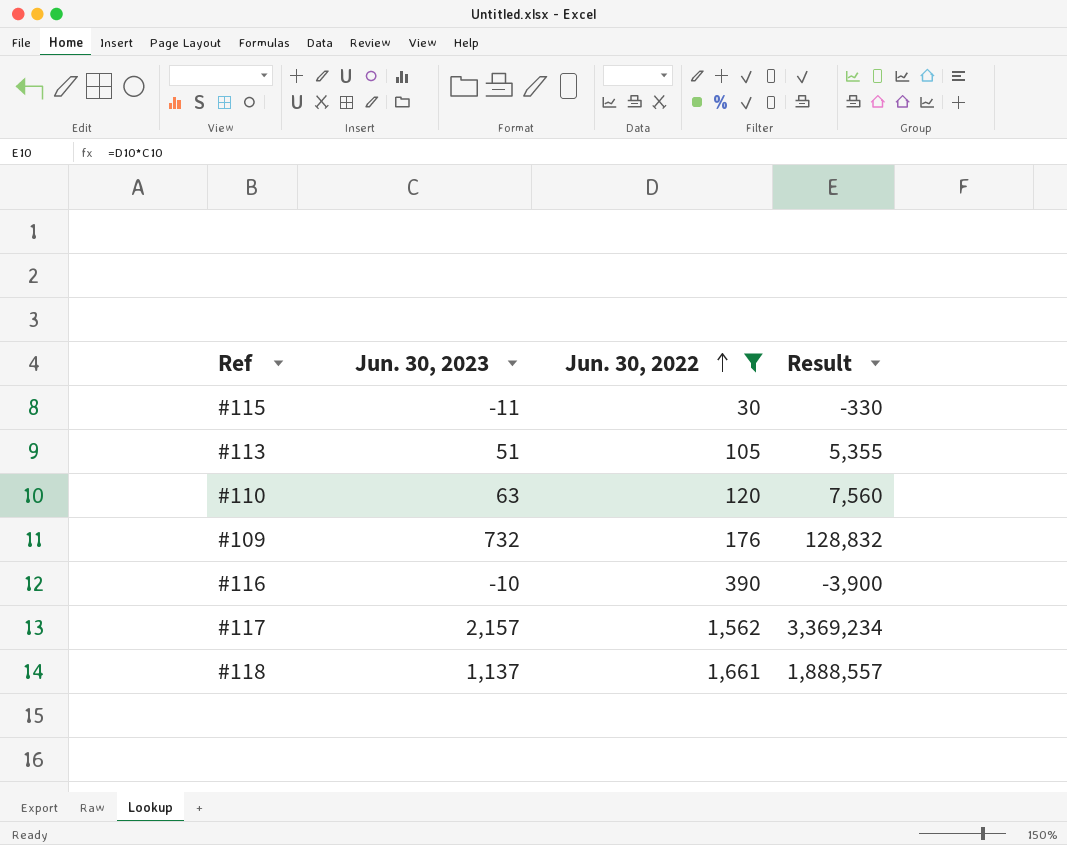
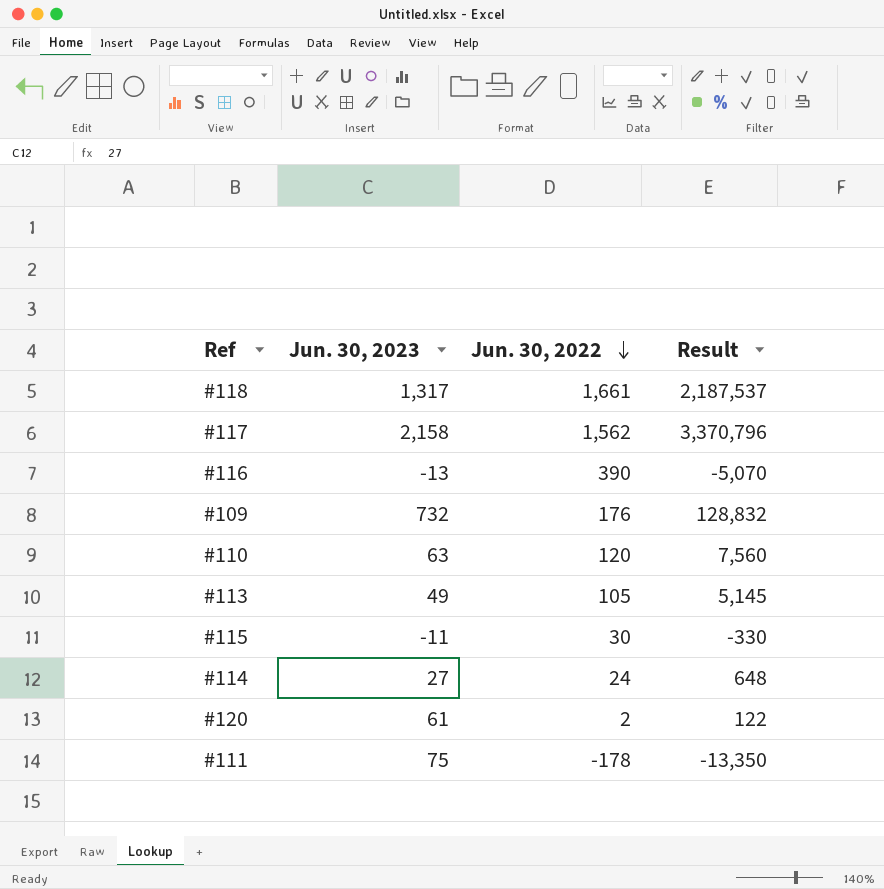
filter: Jun. 30, 2022 >= 30 -> none
row order: Jun. 30, 2022 ascending -> Jun. 30, 2022 descending
#118 | Jun. 30, 2023: 1,137 -> 1,317
#118 | Result: 1,888,557 -> 2,187,537
#117 | Jun. 30, 2023: 2,157 -> 2,158
#117 | Result: 3,369,234 -> 3,370,796
#116 | Jun. 30, 2023: -10 -> -13
#116 | Result: -3,900 -> -5,070
#113 | Jun. 30, 2023: 51 -> 49
#113 | Result: 5,355 -> 5,145

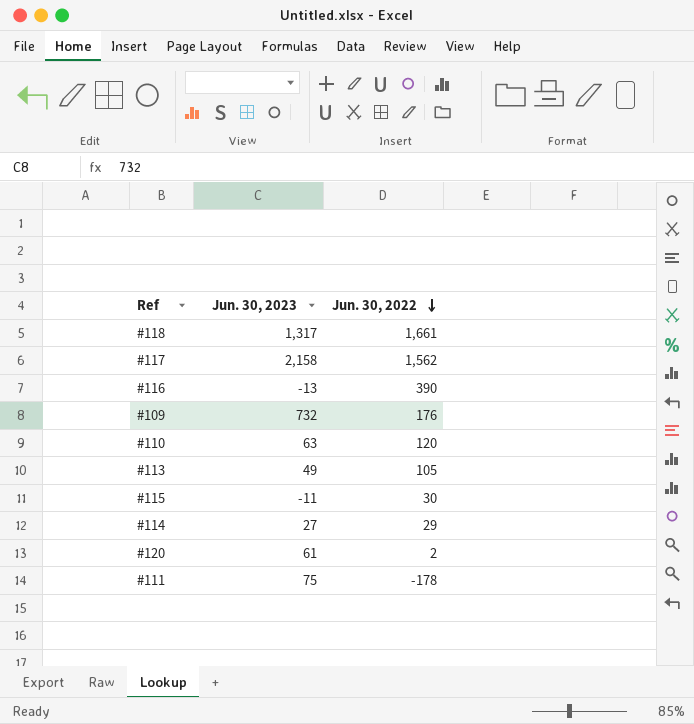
column Result | formula: [Jun. 30, 2023] * [Jun. 30, 2022] -> none
#114 | Jun. 30, 2022: 24 -> 29

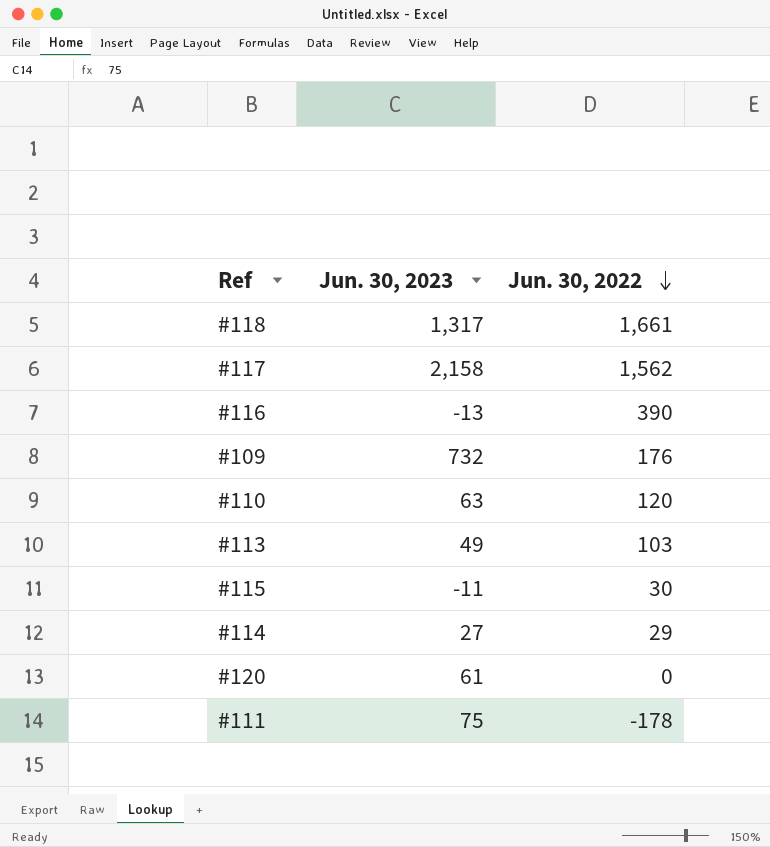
#113 | Jun. 30, 2022: 105 -> 103
#120 | Jun. 30, 2022: 2 -> 0

